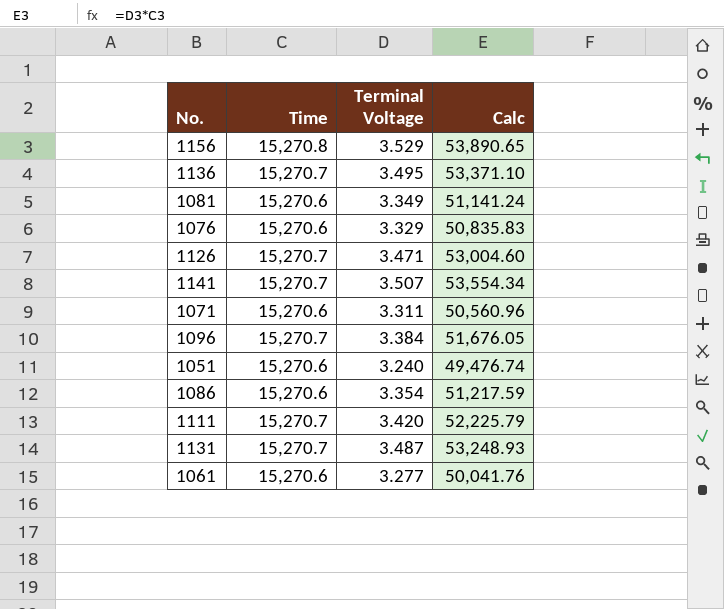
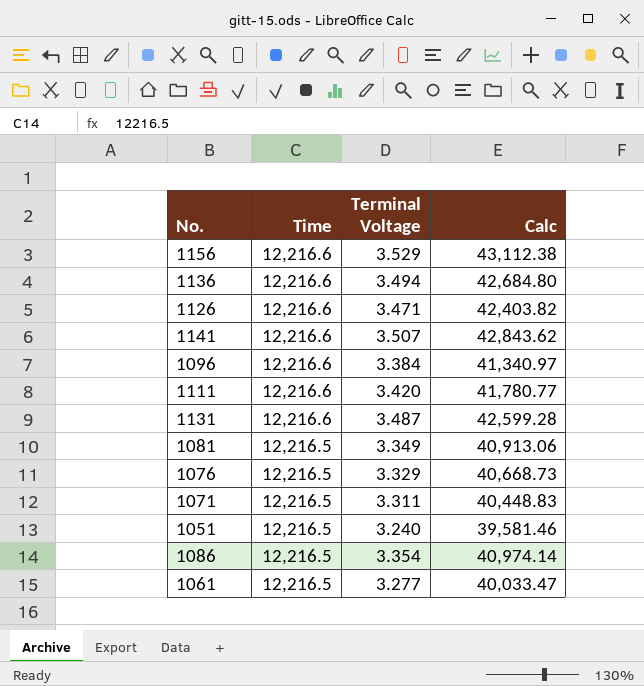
row order: none -> Time descending
1156 | Time: 15,270.8 -> 12,216.6
1156 | Calc: 53,890.65 -> 43,112.38
1136 | Time: 15,270.7 -> 12,216.6
1136 | Terminal Voltage: 3.495 -> 3.494
1136 | Calc: 53,371.10 -> 42,684.80
1126 | Time: 15,270.7 -> 12,216.6
1126 | Calc: 53,004.60 -> 42,403.82
1141 | Time: 15,270.7 -> 12,216.6
1141 | Calc: 53,554.34 -> 42,843.62
1096 | Time: 15,270.7 -> 12,216.6
1096 | Calc: 51,676.05 -> 41,340.97
1111 | Time: 15,270.7 -> 12,216.6
1111 | Calc: 52,225.79 -> 41,780.77
1131 | Time: 15,270.7 -> 12,216.6
1131 | Calc: 53,248.93 -> 42,599.28
1081 | Time: 15,270.6 -> 12,216.5
1081 | Calc: 51,141.24 -> 40,913.06
1076 | Time: 15,270.6 -> 12,216.5
1076 | Calc: 50,835.83 -> 40,668.73
1071 | Time: 15,270.6 -> 12,216.5
1071 | Calc: 50,560.96 -> 40,448.83
1051 | Time: 15,270.6 -> 12,216.5
1051 | Calc: 49,476.74 -> 39,581.46
1086 | Time: 15,270.6 -> 12,216.5
1086 | Calc: 51,217.59 -> 40,974.14
1061 | Time: 15,270.6 -> 12,216.5
1061 | Calc: 50,041.76 -> 40,033.47

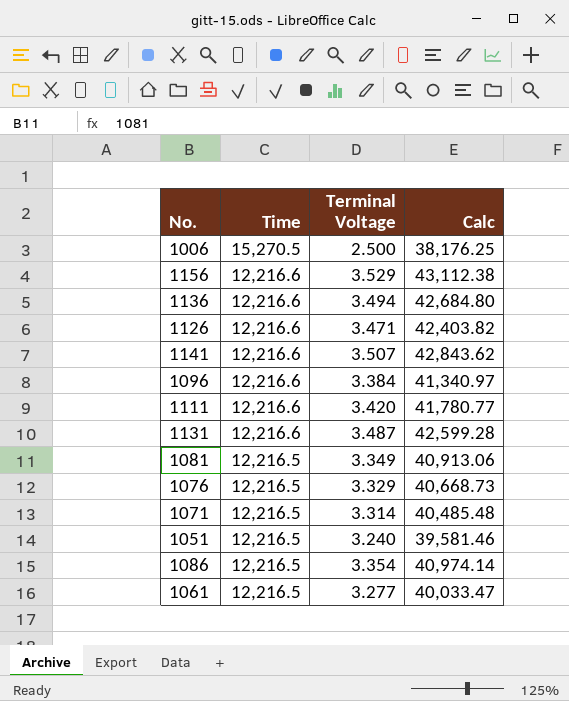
row 1006: none -> 15,270.5 | 2.500 | 38,176.25
1071 | Terminal Voltage: 3.311 -> 3.314
1071 | Calc: 40,448.83 -> 40,485.48

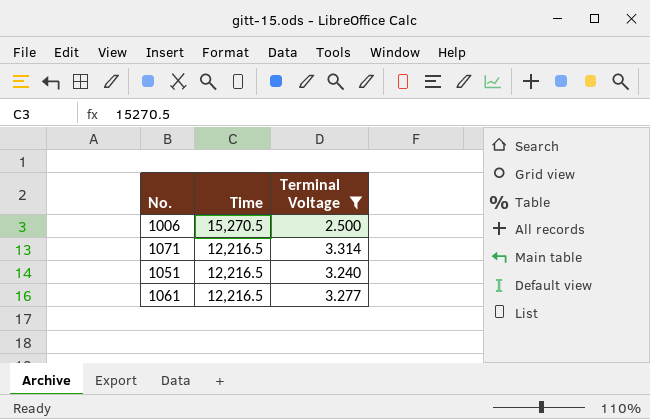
filter: none -> Terminal Voltage <= 3.314
column Calc | formula: [Time] * [Terminal Voltage] -> none

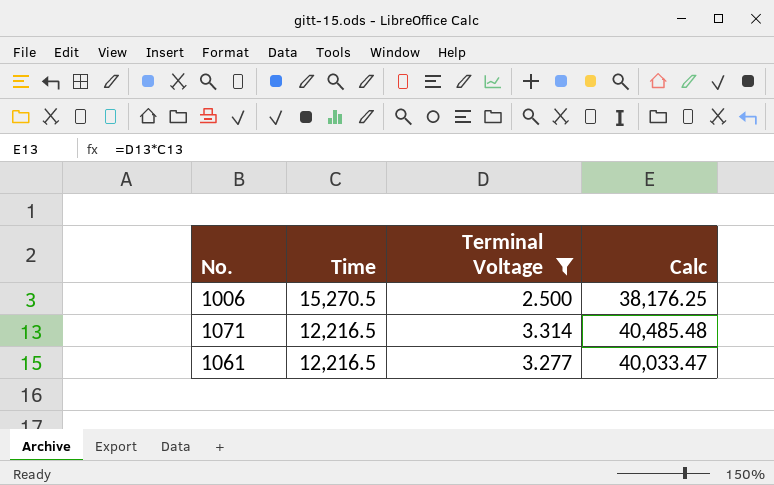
column Calc | formula: none -> [Time] * [Terminal Voltage]
row 1051: 12,216.5 | 3.240 -> none

